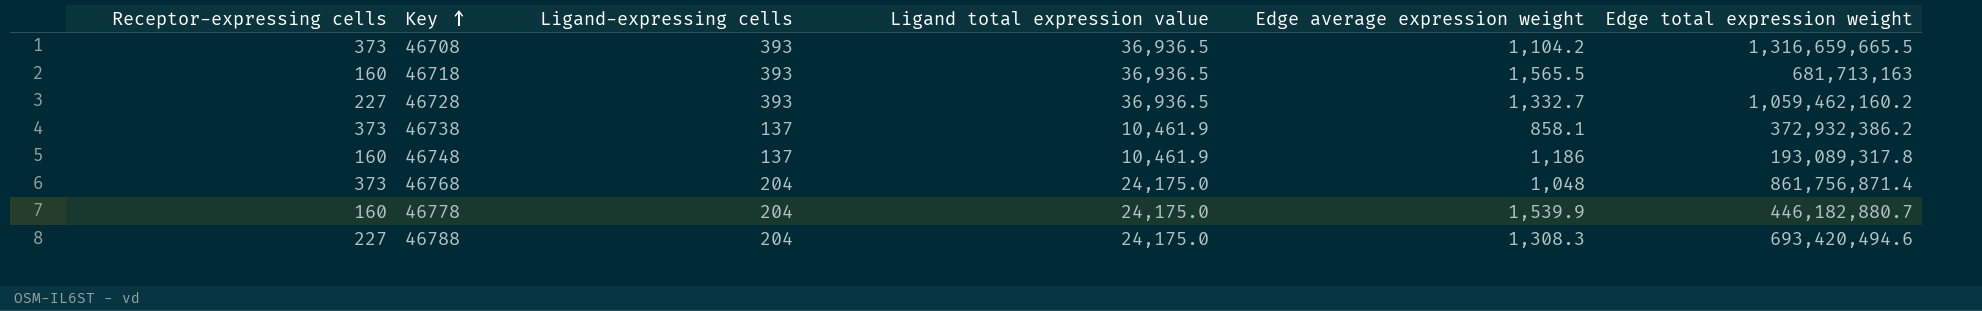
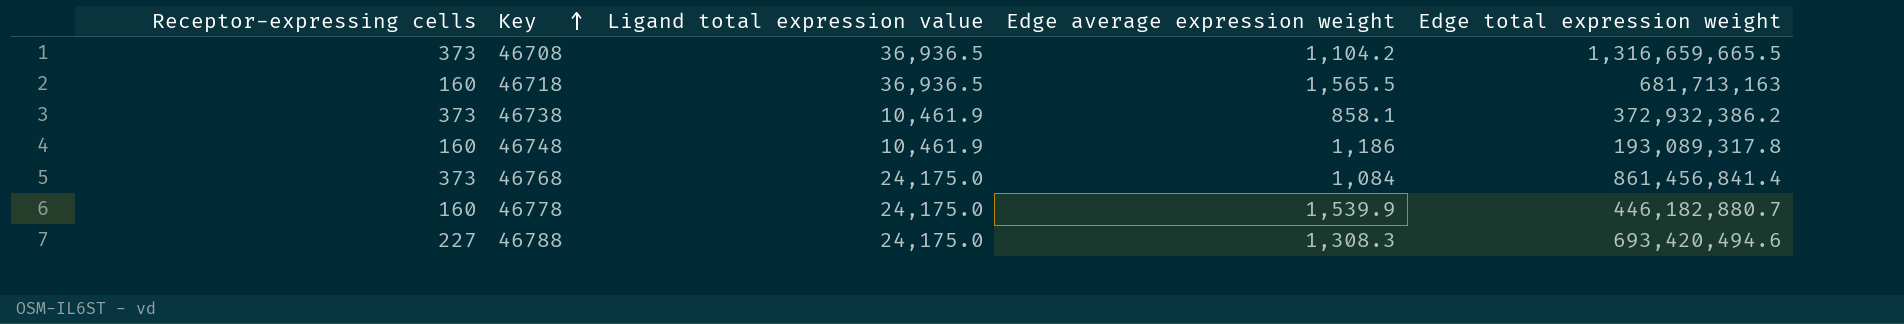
column Ligand-expressing cells | position: 3 -> none
row 46728: 227 | 393 | 36,936.5 | 1,332.7 | 1,059,462,160.2 -> none
46768 | Edge average expression weight: 1,048 -> 1,084
46768 | Edge total expression weight: 861,756,871.4 -> 861,456,841.4

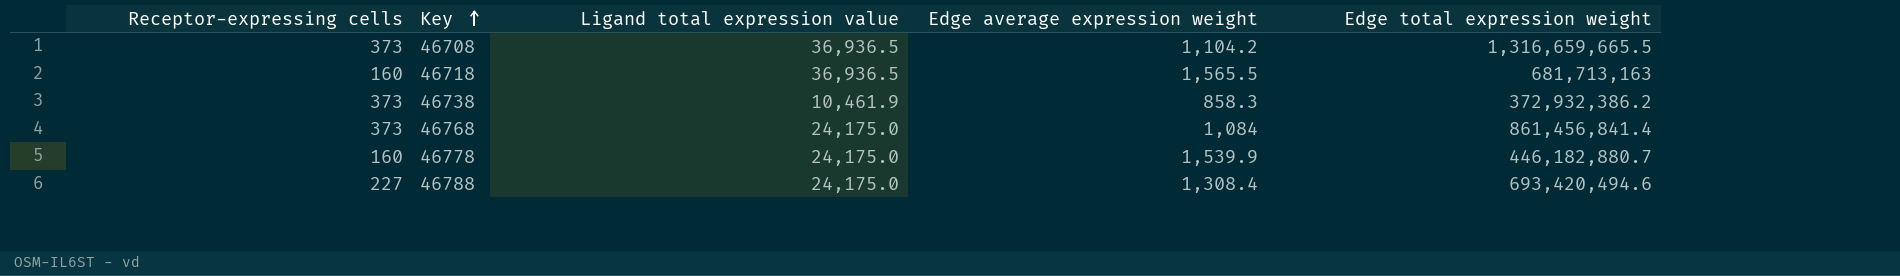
row 46748: 160 | 10,461.9 | 1,186 | 193,089,317.8 -> none
46738 | Edge average expression weight: 858.1 -> 858.3
46788 | Edge average expression weight: 1,308.3 -> 1,308.4

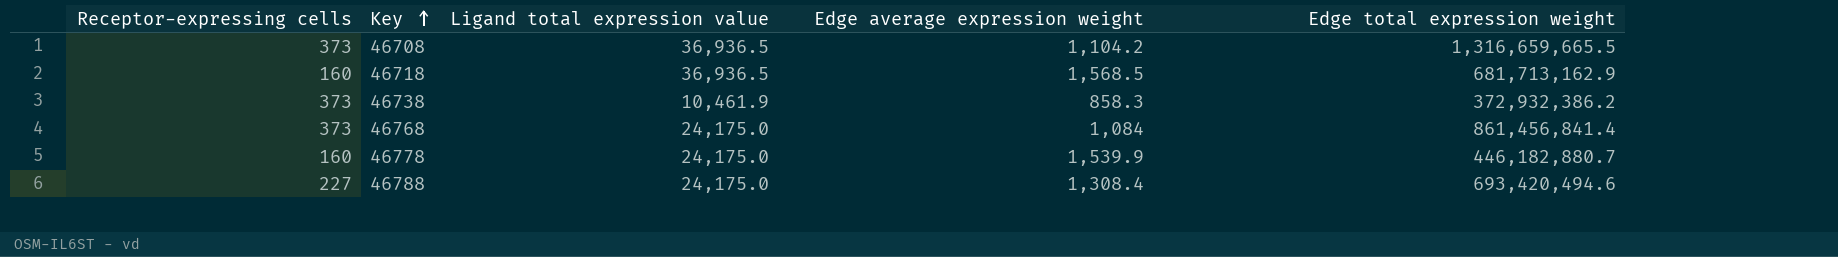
46718 | Edge average expression weight: 1,565.5 -> 1,568.5
46718 | Edge total expression weight: 681,713,163 -> 681,713,162.9

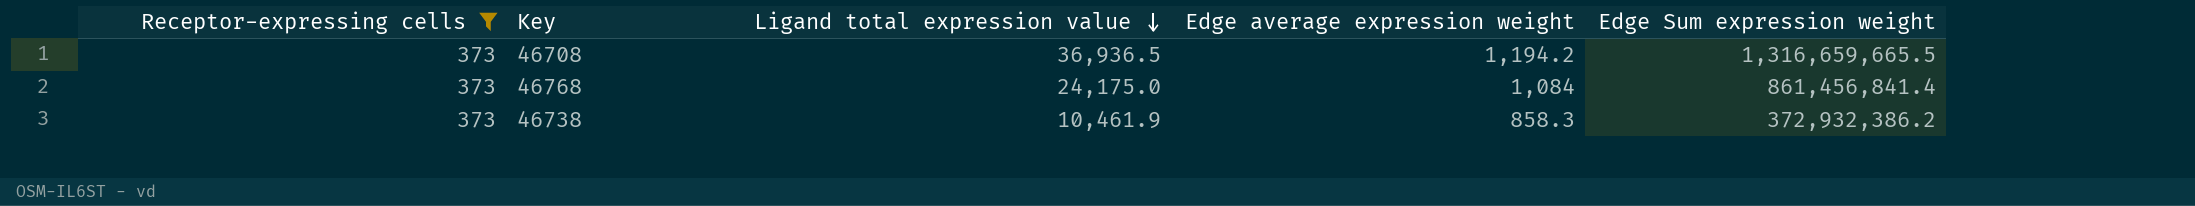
filter: none -> Receptor-expressing cells = 373
row order: Key ascending -> Ligand total expression value descending
column name: Edge total expression weight -> Edge Sum expression weight
46708 | Edge average expression weight: 1,104.2 -> 1,194.2

